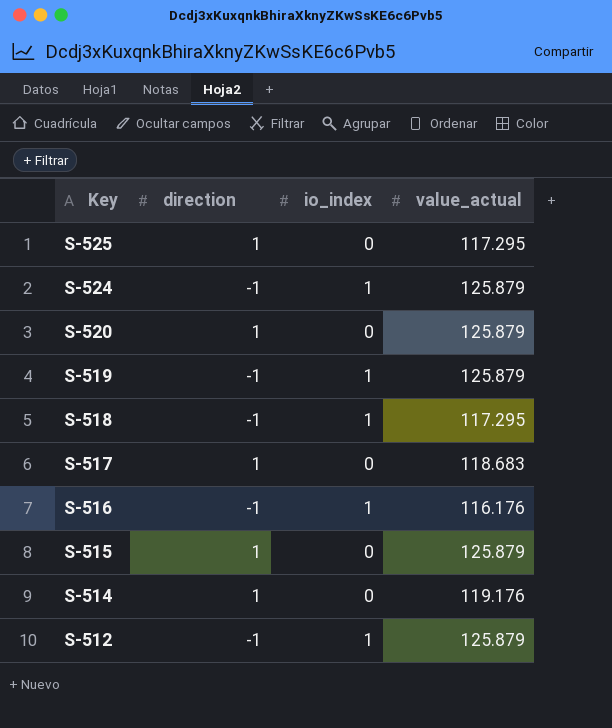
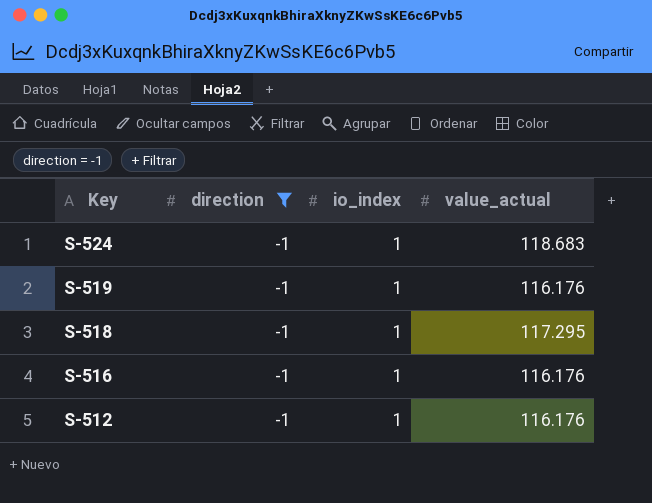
filter: none -> direction = -1
S-524 | value_actual: 125.879 -> 118.683
S-519 | value_actual: 125.879 -> 116.176
S-512 | value_actual: 125.879 -> 116.176

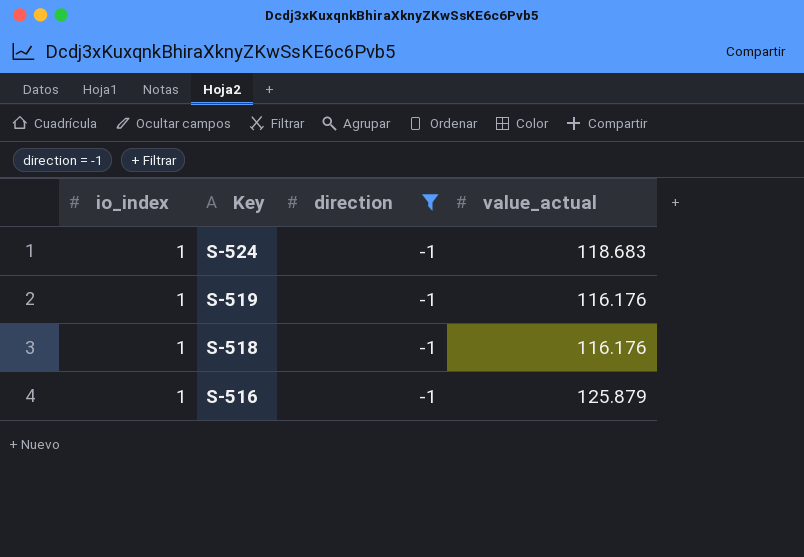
column io_index | position: 3 -> 1
row S-512: -1 | 1 | 116.176 -> none
S-518 | value_actual: 117.295 -> 116.176
S-516 | value_actual: 116.176 -> 125.879

